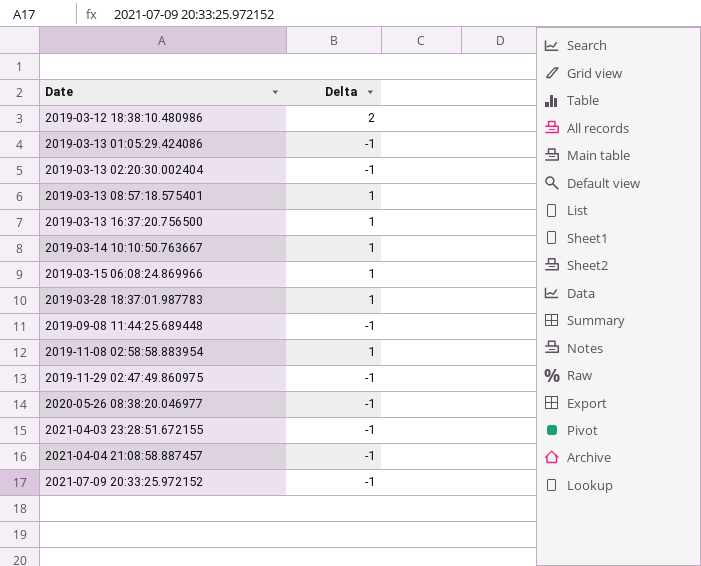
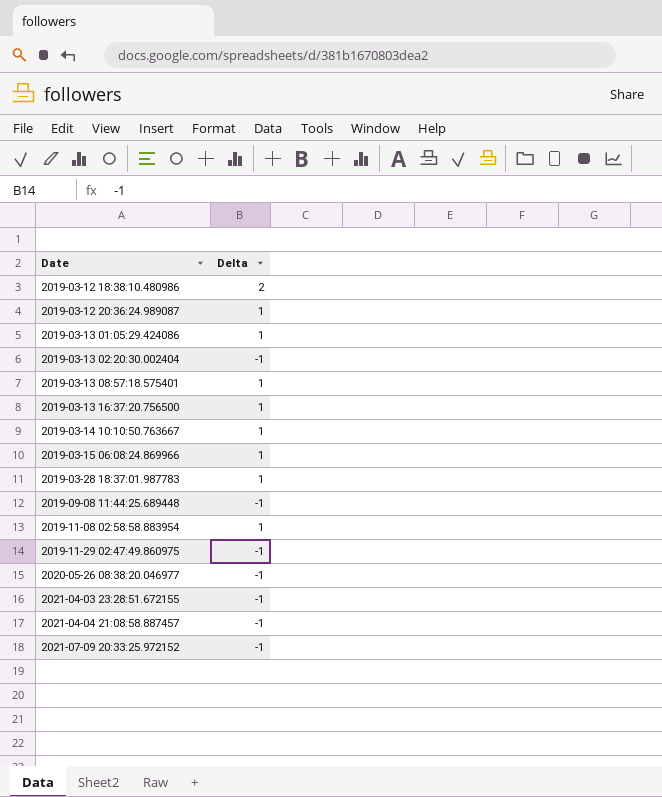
row 2019-03-12 20:36:24.989087: none -> 1
2019-03-13 01:05:29.424086 | Delta: -1 -> 1

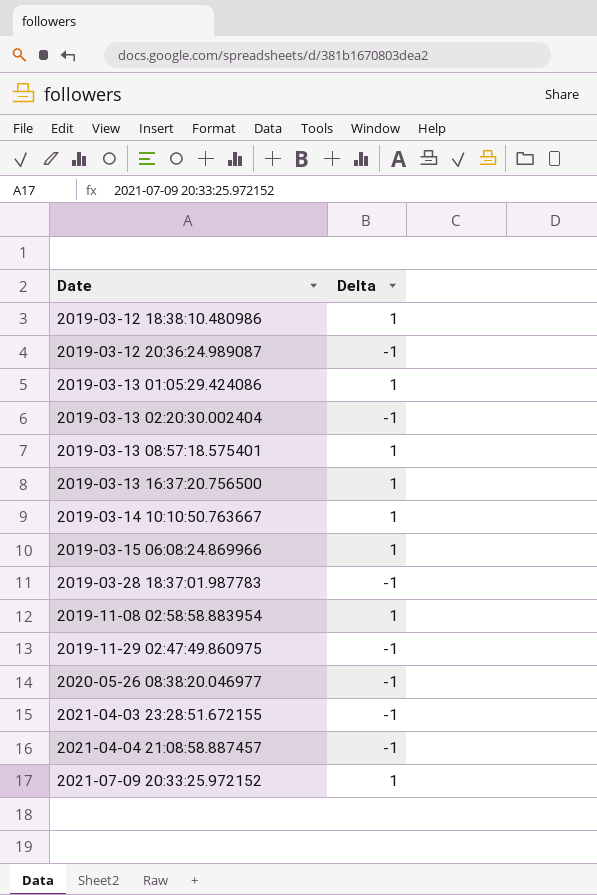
row 2019-09-08 11:44:25.689448: -1 -> none
2019-03-12 18:38:10.480986 | Delta: 2 -> 1
2019-03-12 20:36:24.989087 | Delta: 1 -> -1
2019-03-28 18:37:01.987783 | Delta: 1 -> -1
2021-07-09 20:33:25.972152 | Delta: -1 -> 1

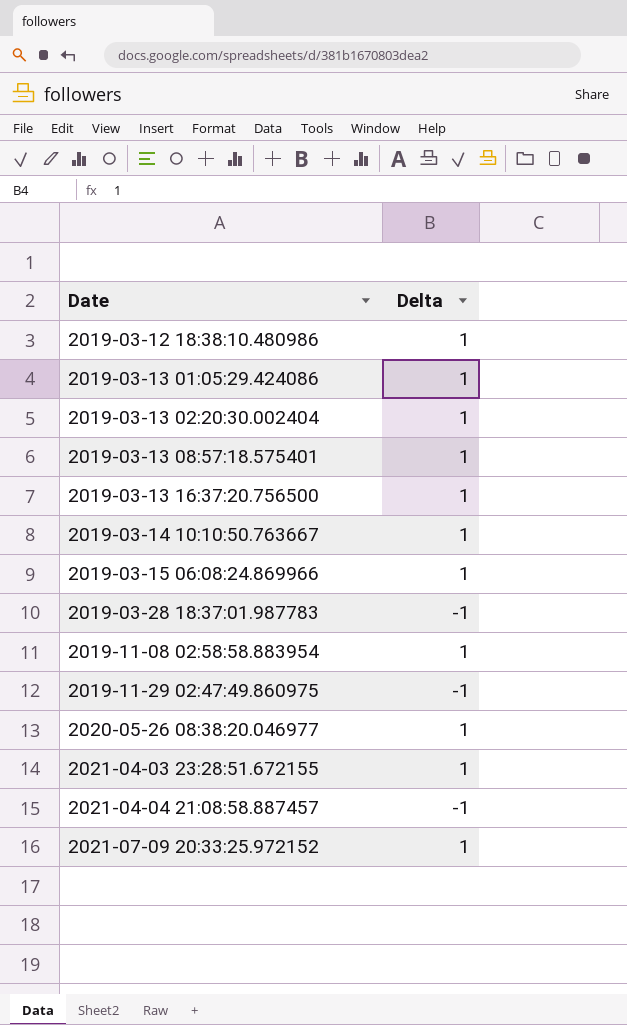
row 2019-03-12 20:36:24.989087: -1 -> none
2019-03-13 02:20:30.002404 | Delta: -1 -> 1
2020-05-26 08:38:20.046977 | Delta: -1 -> 1
2021-04-03 23:28:51.672155 | Delta: -1 -> 1

